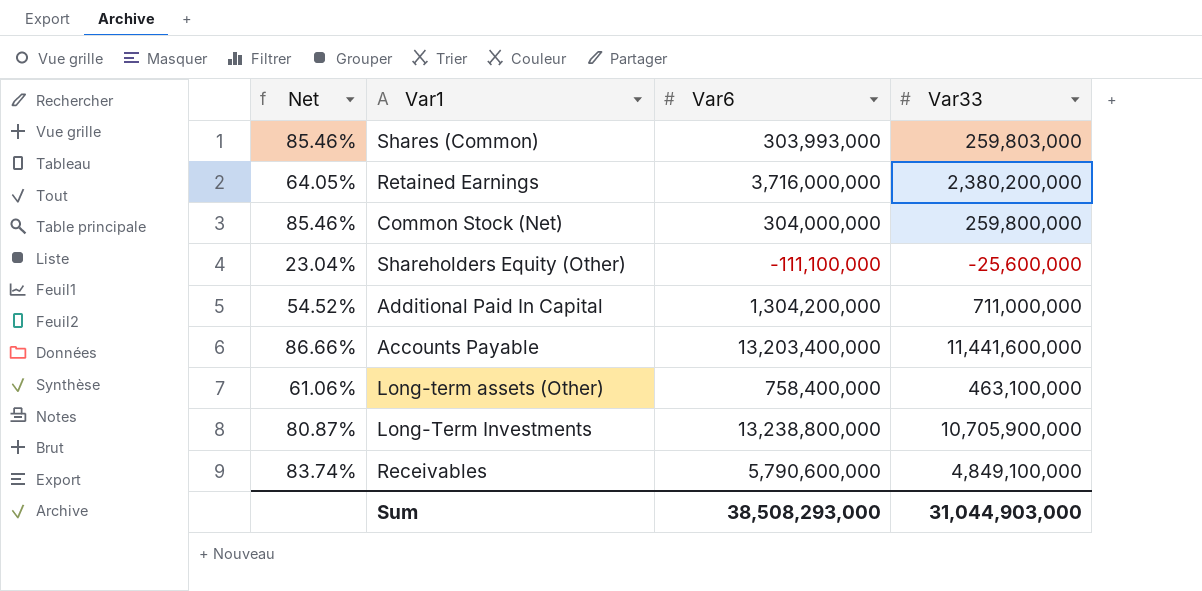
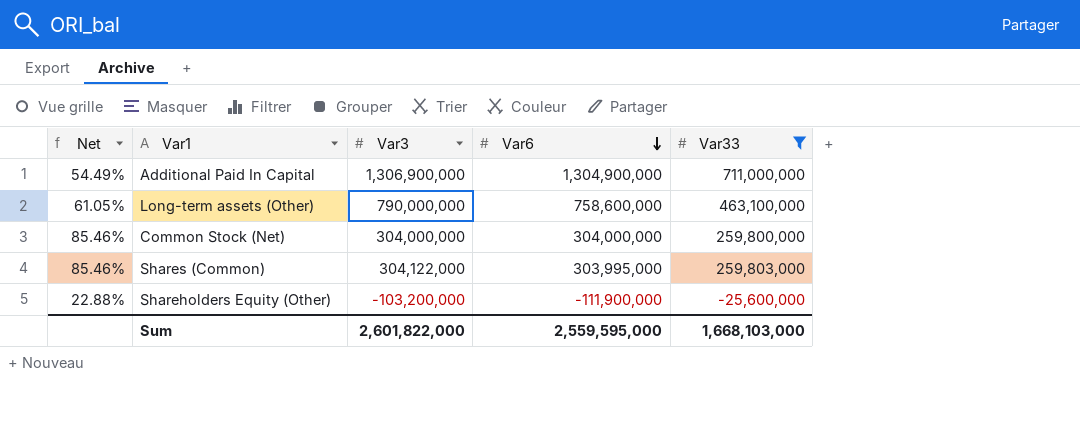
filter: none -> Var33 <= 711,000,000
row order: none -> Var6 descending
column Var3 | position: none -> 3
Additional Paid In Capital | Net: 54.52% -> 54.49%
Additional Paid In Capital | Var6: 1,304,200,000 -> 1,304,900,000
Long-term assets (Other) | Net: 61.06% -> 61.05%
Long-term assets (Other) | Var6: 758,400,000 -> 758,600,000
Shares (Common) | Var6: 303,993,000 -> 303,995,000
Shareholders Equity (Other) | Net: 23.04% -> 22.88%
Shareholders Equity (Other) | Var6: -111,100,000 -> -111,900,000
Sum | Var6: 38,508,293,000 -> 2,559,595,000
Sum | Var33: 31,044,903,000 -> 1,668,103,000

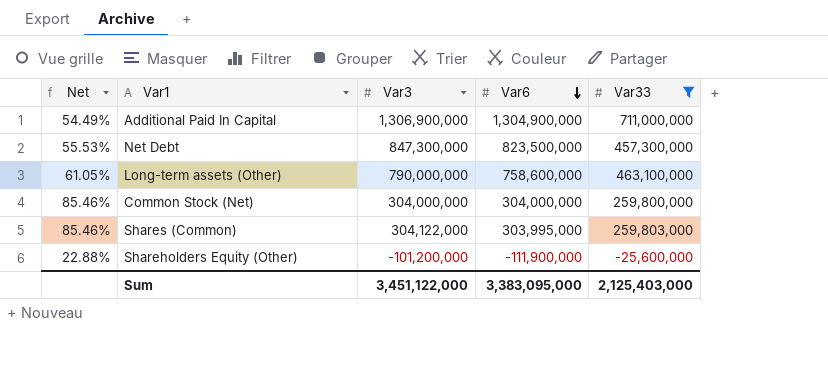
row Net Debt: none -> 55.53% | 847,300,000 | 823,500,000 | 457,300,000
Shareholders Equity (Other) | Var3: -103,200,000 -> -101,200,000
Sum | Var3: 2,601,822,000 -> 3,451,122,000
Sum | Var6: 2,559,595,000 -> 3,383,095,000
Sum | Var33: 1,668,103,000 -> 2,125,403,000

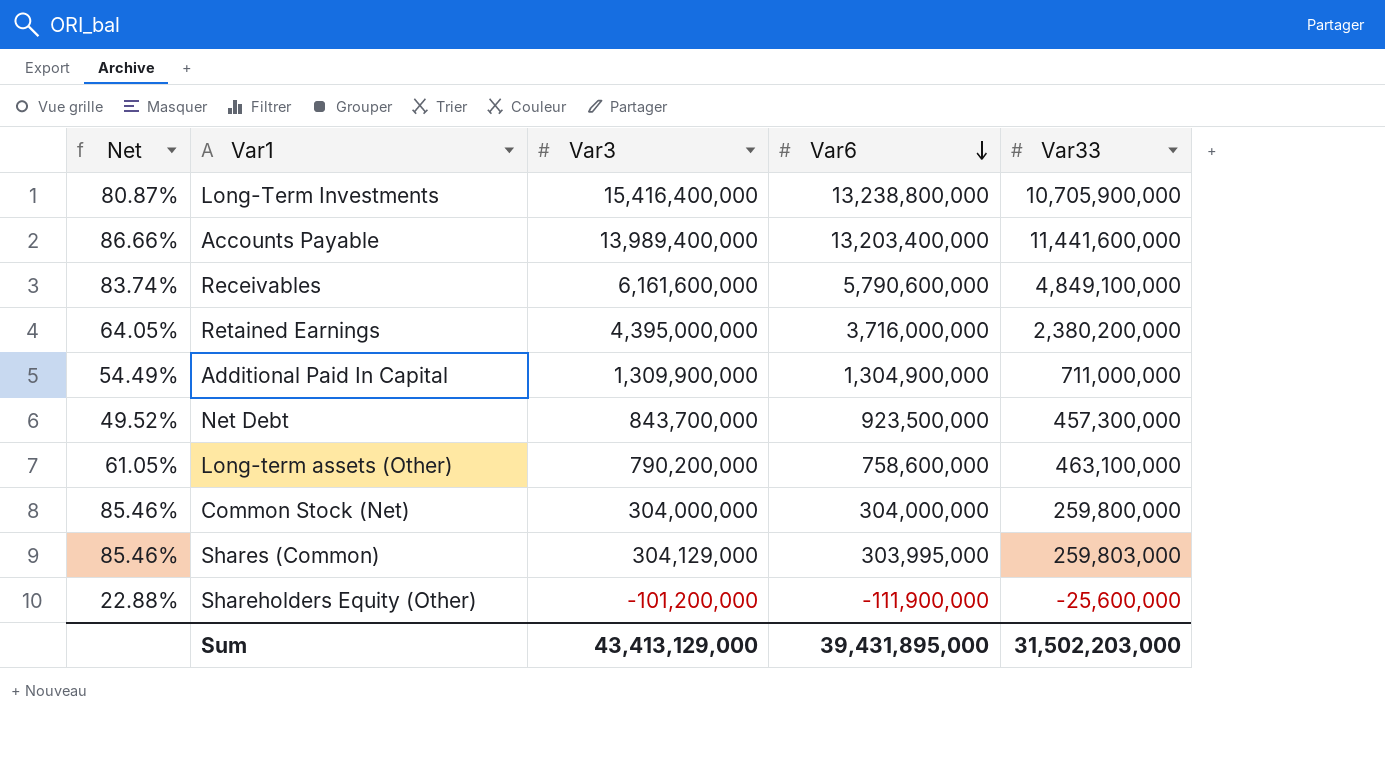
filter: Var33 <= 711,000,000 -> none
Additional Paid In Capital | Var3: 1,306,900,000 -> 1,309,900,000
Net Debt | Net: 55.53% -> 49.52%
Net Debt | Var3: 847,300,000 -> 843,700,000
Net Debt | Var6: 823,500,000 -> 923,500,000
Long-term assets (Other) | Var3: 790,000,000 -> 790,200,000
Shares (Common) | Var3: 304,122,000 -> 304,129,000
Sum | Var3: 3,451,122,000 -> 43,413,129,000
Sum | Var6: 3,383,095,000 -> 39,431,895,000
Sum | Var33: 2,125,403,000 -> 31,502,203,000

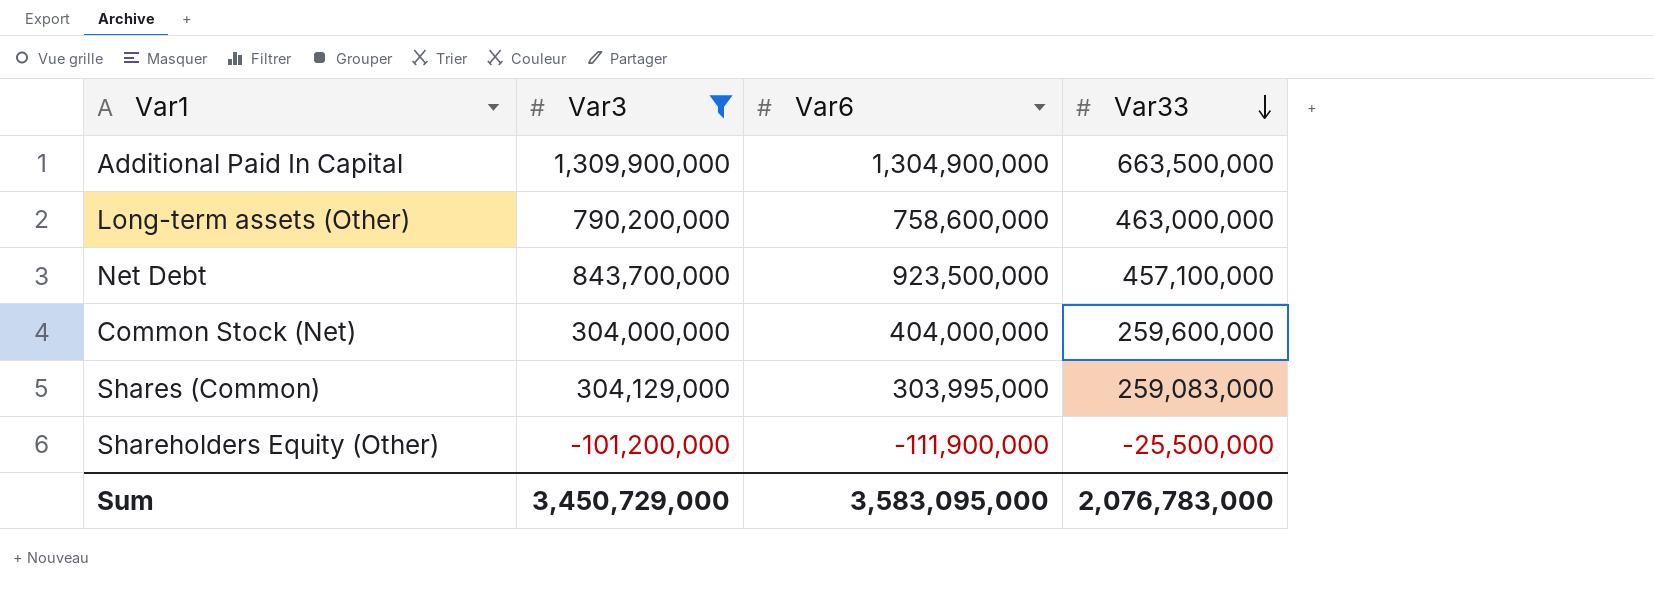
filter: none -> Var3 <= 1,309,900,000
row order: Var6 descending -> Var33 descending
column Net | formula: [Var33] / [Var6] -> none
Additional Paid In Capital | Var33: 711,000,000 -> 663,500,000
Long-term assets (Other) | Var33: 463,100,000 -> 463,000,000
Net Debt | Var33: 457,300,000 -> 457,100,000
Common Stock (Net) | Var6: 304,000,000 -> 404,000,000
Common Stock (Net) | Var33: 259,800,000 -> 259,600,000
Shares (Common) | Var33: 259,803,000 -> 259,083,000
Shareholders Equity (Other) | Var33: -25,600,000 -> -25,500,000
Sum | Var3: 43,413,129,000 -> 3,450,729,000
Sum | Var6: 39,431,895,000 -> 3,583,095,000
Sum | Var33: 31,502,203,000 -> 2,076,783,000

